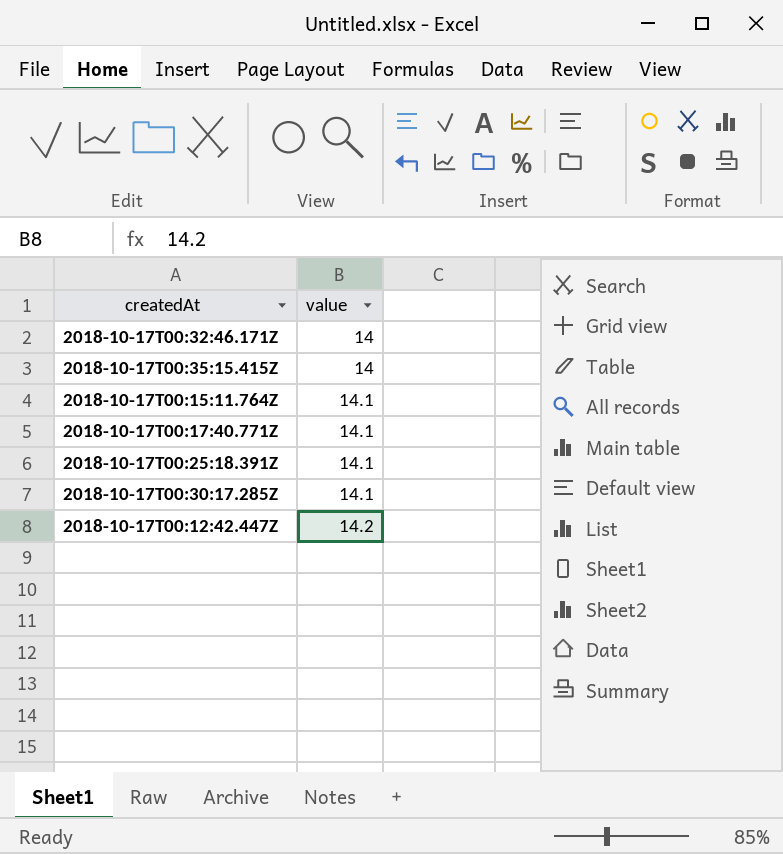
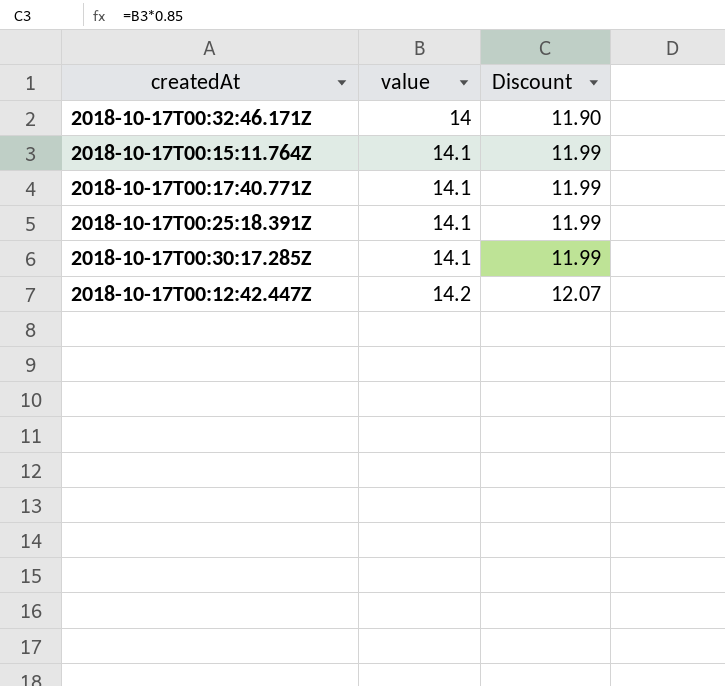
column Discount | formula: none -> [value] * 0.85
row 2018-10-17T00:35:15.415Z: 14 -> none

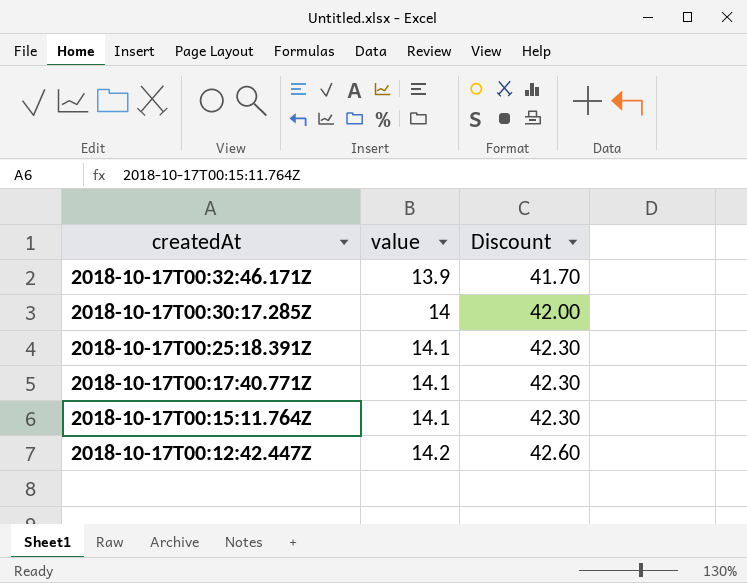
row order: value ascending -> createdAt descending
column Discount | formula: [value] * 0.85 -> [value] * 3
2018-10-17T00:32:46.171Z | value: 14 -> 13.9
2018-10-17T00:30:17.285Z | value: 14.1 -> 14

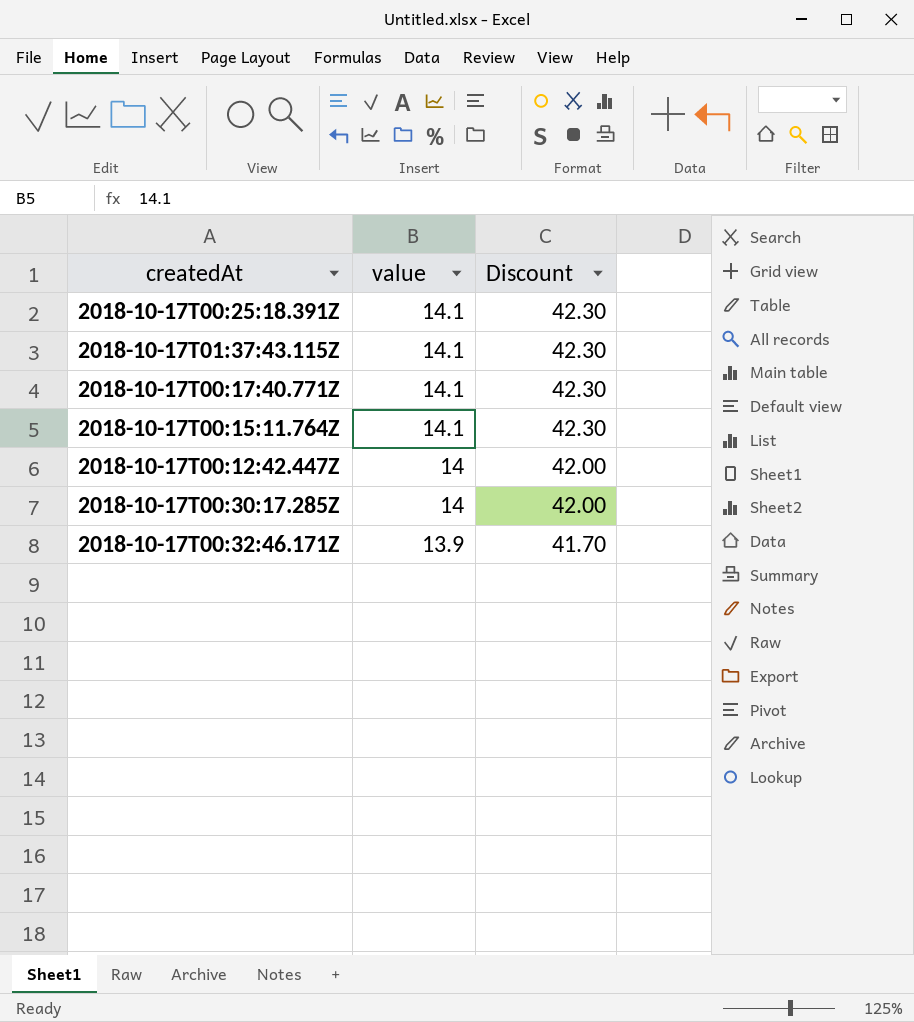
row order: createdAt descending -> value descending
row 2018-10-17T01:37:43.115Z: none -> 14.1 | 42.30
2018-10-17T00:12:42.447Z | value: 14.2 -> 14
2018-10-17T00:12:42.447Z | Discount: 42.60 -> 42.00

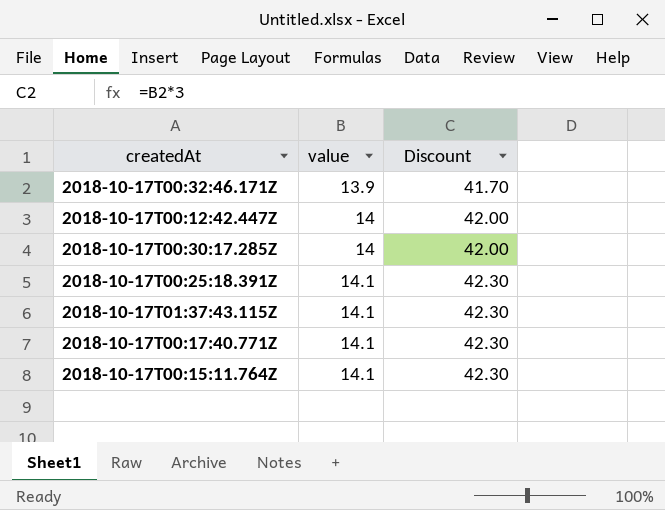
row order: value descending -> value ascending

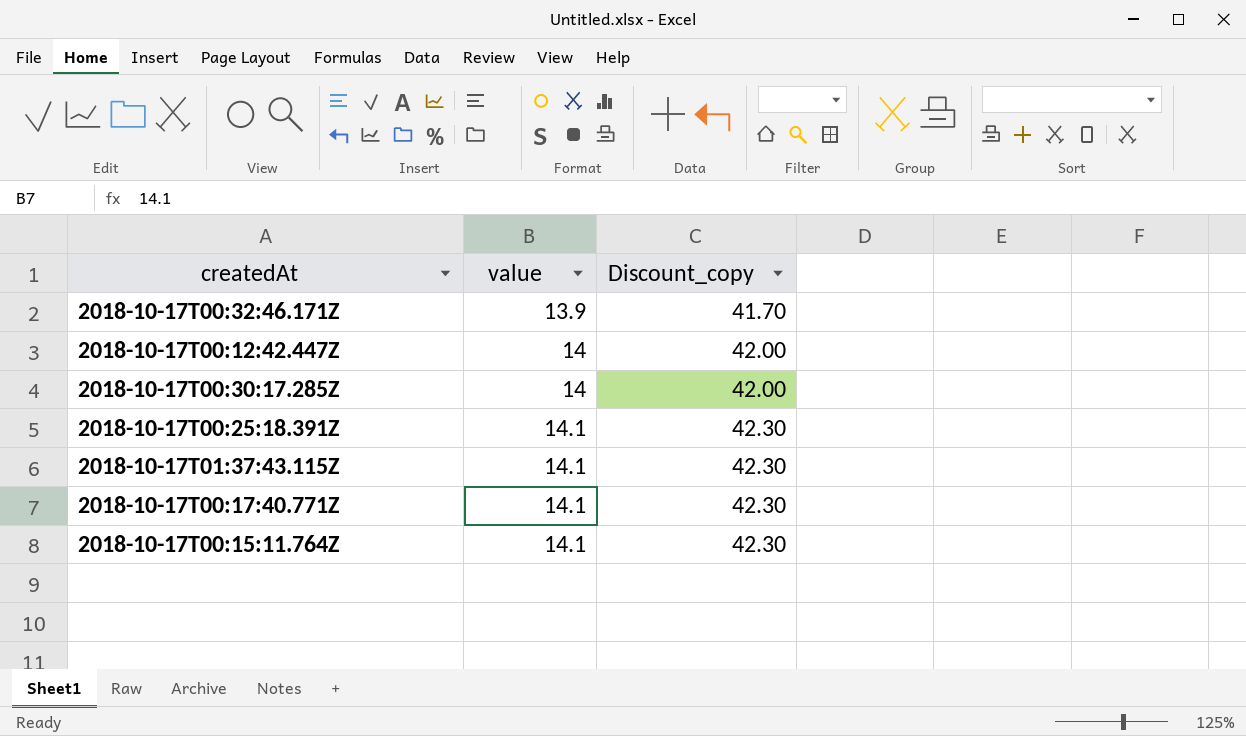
column name: Discount -> Discount_copy

